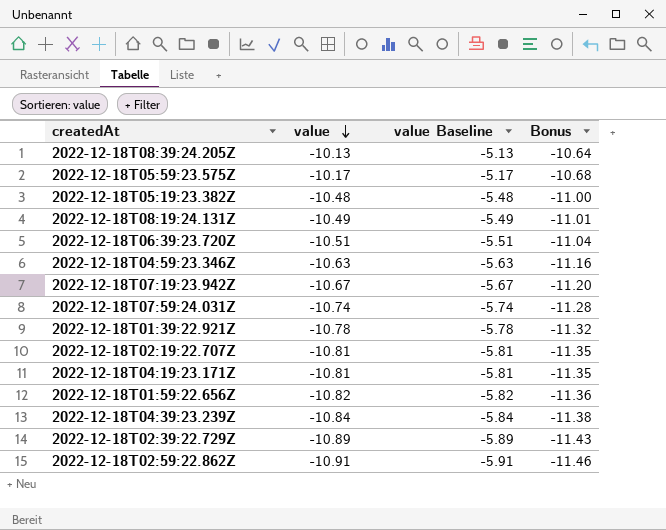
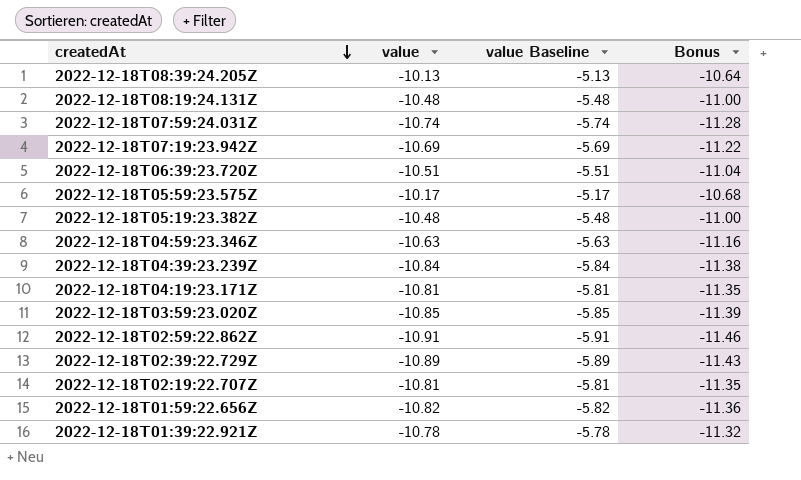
row order: value descending -> createdAt descending
2022-12-18T08:19:24.131Z | value: -10.49 -> -10.48
2022-12-18T08:19:24.131Z | value Baseline: -5.49 -> -5.48
2022-12-18T08:19:24.131Z | Bonus: -11.01 -> -11.00
2022-12-18T07:19:23.942Z | value: -10.67 -> -10.69
2022-12-18T07:19:23.942Z | value Baseline: -5.67 -> -5.69
2022-12-18T07:19:23.942Z | Bonus: -11.20 -> -11.22
row 2022-12-18T03:59:23.020Z: none -> -10.85 | -5.85 | -11.39

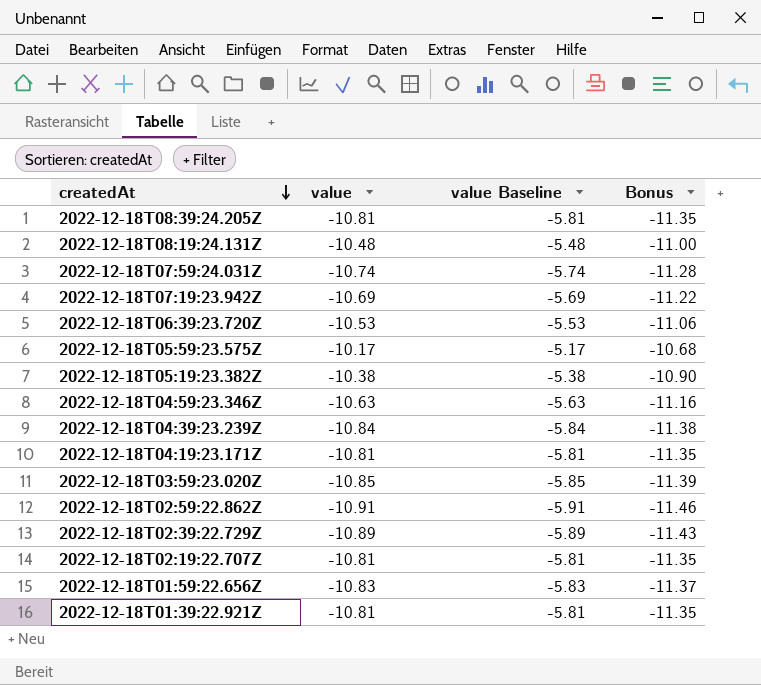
2022-12-18T08:39:24.205Z | value: -10.13 -> -10.81
2022-12-18T08:39:24.205Z | value Baseline: -5.13 -> -5.81
2022-12-18T08:39:24.205Z | Bonus: -10.64 -> -11.35
2022-12-18T06:39:23.720Z | value: -10.51 -> -10.53
2022-12-18T06:39:23.720Z | value Baseline: -5.51 -> -5.53
2022-12-18T06:39:23.720Z | Bonus: -11.04 -> -11.06
2022-12-18T05:19:23.382Z | value: -10.48 -> -10.38
2022-12-18T05:19:23.382Z | value Baseline: -5.48 -> -5.38
2022-12-18T05:19:23.382Z | Bonus: -11.00 -> -10.90
2022-12-18T01:59:22.656Z | value: -10.82 -> -10.83
2022-12-18T01:59:22.656Z | value Baseline: -5.82 -> -5.83
2022-12-18T01:59:22.656Z | Bonus: -11.36 -> -11.37
2022-12-18T01:39:22.921Z | value: -10.78 -> -10.81
2022-12-18T01:39:22.921Z | value Baseline: -5.78 -> -5.81
2022-12-18T01:39:22.921Z | Bonus: -11.32 -> -11.35

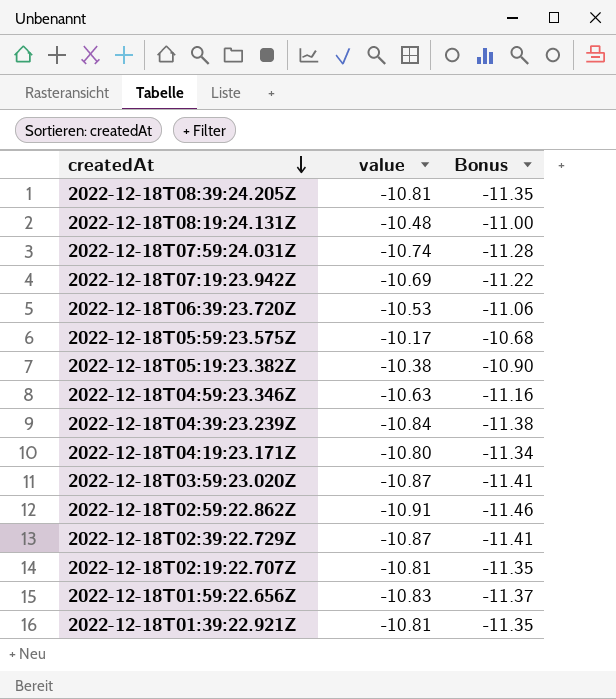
column value Baseline | formula: [value] + 5 -> none
2022-12-18T04:19:23.171Z | value: -10.81 -> -10.80
2022-12-18T04:19:23.171Z | Bonus: -11.35 -> -11.34
2022-12-18T03:59:23.020Z | value: -10.85 -> -10.87
2022-12-18T03:59:23.020Z | Bonus: -11.39 -> -11.41
2022-12-18T02:39:22.729Z | value: -10.89 -> -10.87
2022-12-18T02:39:22.729Z | Bonus: -11.43 -> -11.41

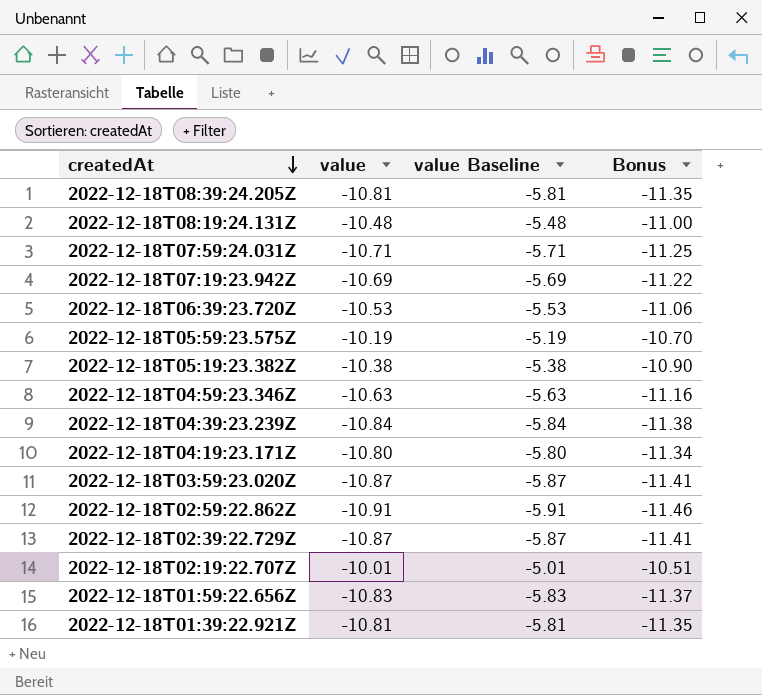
column value Baseline | formula: none -> [value] + 5
2022-12-18T07:59:24.031Z | value: -10.74 -> -10.71
2022-12-18T07:59:24.031Z | Bonus: -11.28 -> -11.25
2022-12-18T05:59:23.575Z | value: -10.17 -> -10.19
2022-12-18T05:59:23.575Z | Bonus: -10.68 -> -10.70
2022-12-18T02:19:22.707Z | value: -10.81 -> -10.01
2022-12-18T02:19:22.707Z | Bonus: -11.35 -> -10.51

